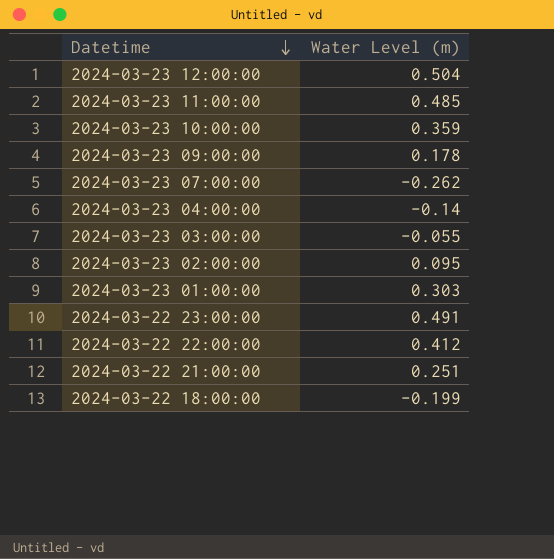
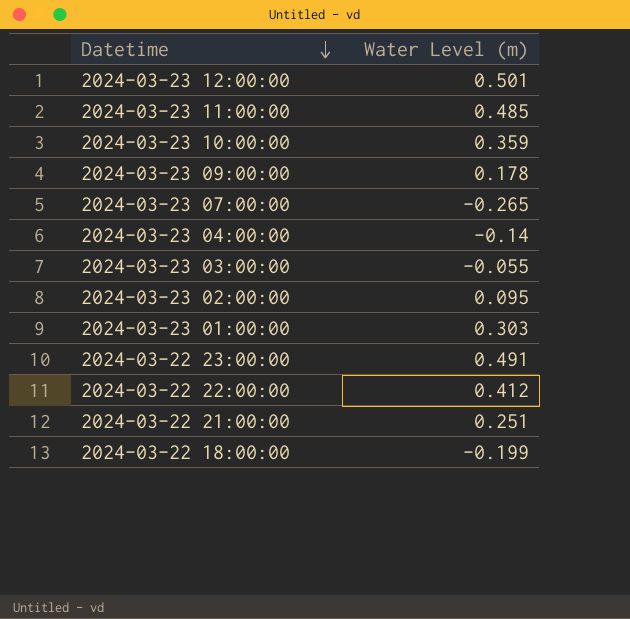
2024-03-23 12:00:00 | Water Level (m): 0.504 -> 0.501
2024-03-23 07:00:00 | Water Level (m): -0.262 -> -0.265

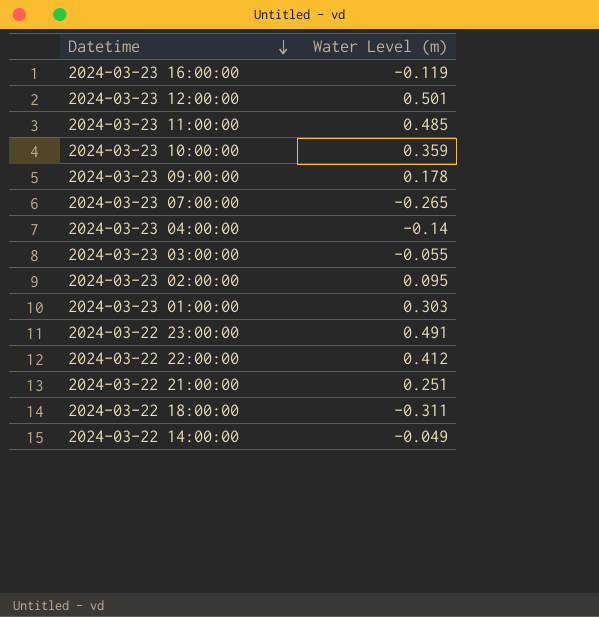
row 2024-03-23 16:00:00: none -> -0.119
2024-03-22 18:00:00 | Water Level (m): -0.199 -> -0.311
row 2024-03-22 14:00:00: none -> -0.049

